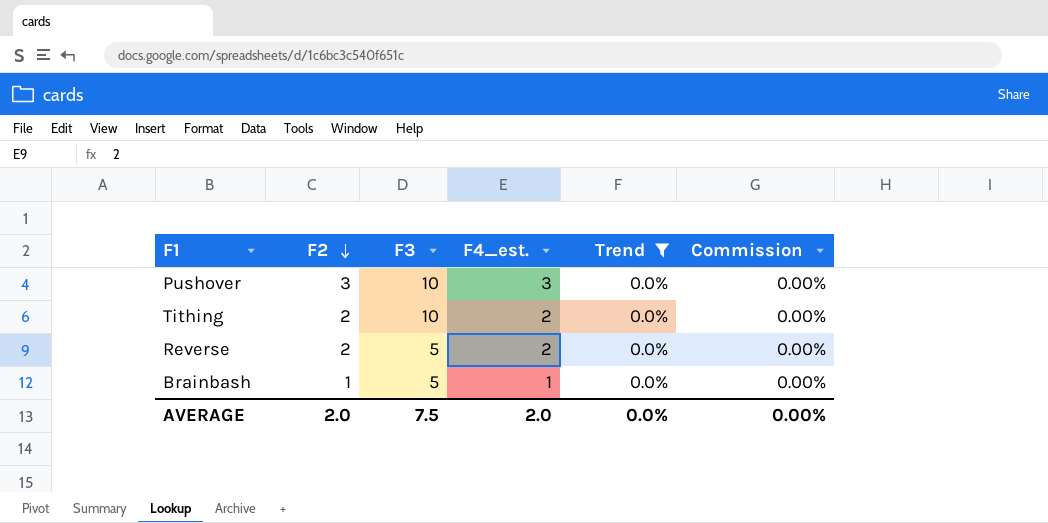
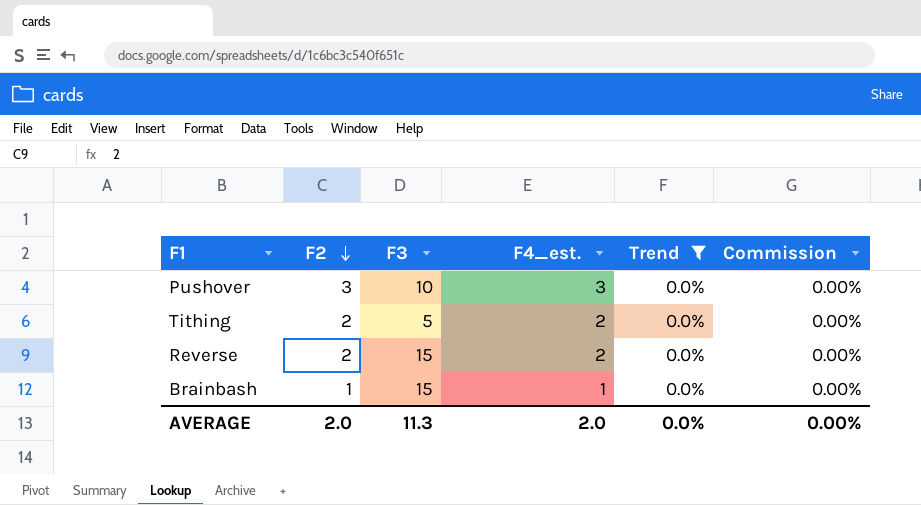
Tithing | F3: 10 -> 5
Reverse | F3: 5 -> 15
Brainbash | F3: 5 -> 15
AVERAGE | F3: 7.5 -> 11.3

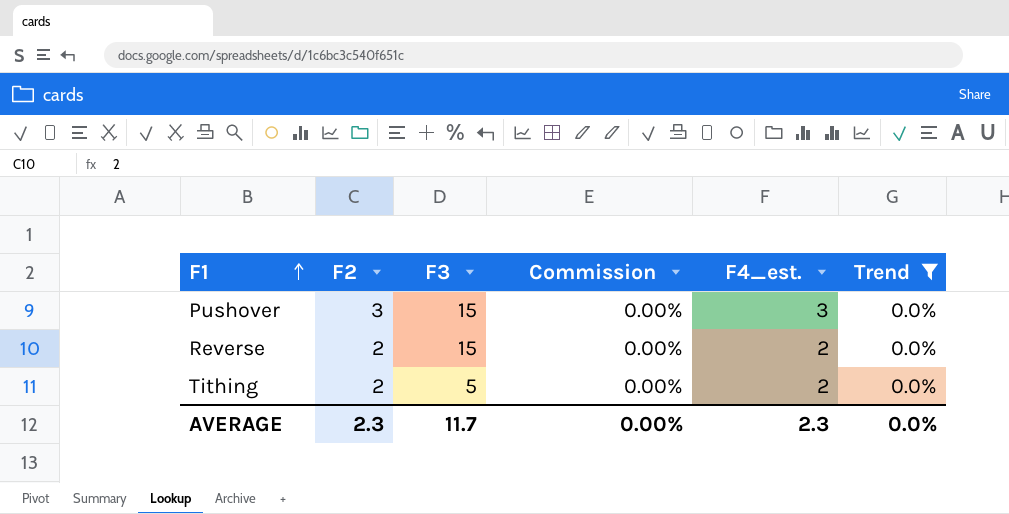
row order: F2 descending -> F1 ascending
column Commission | position: 6 -> 4
row Brainbash: 1 | 15 | 1 | 0.0% | 0.00% -> none
Pushover | F3: 10 -> 15
AVERAGE | F2: 2.0 -> 2.3
AVERAGE | F3: 11.3 -> 11.7
AVERAGE | F4_est.: 2.0 -> 2.3

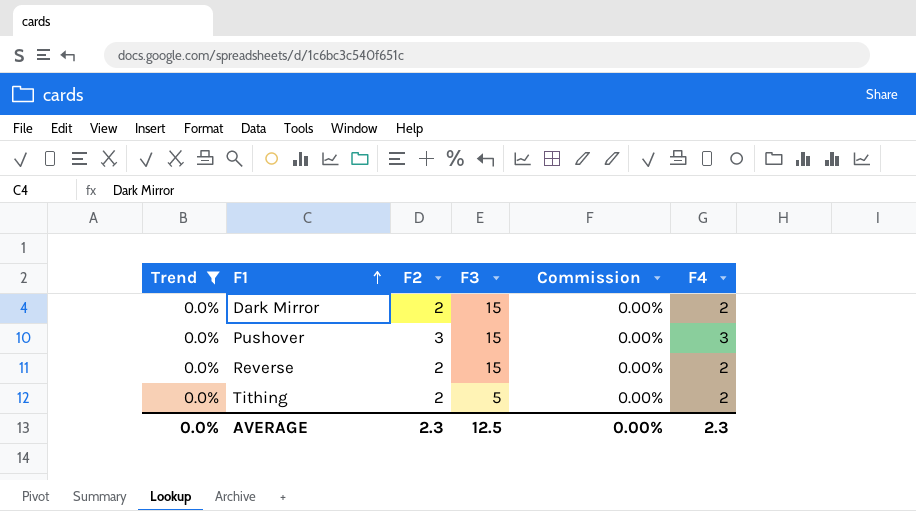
column Trend | position: 6 -> 1
column name: F4_est. -> F4
row Dark Mirror: none -> 0.0% | 2 | 15 | 0.00% | 2
AVERAGE | F3: 11.7 -> 12.5

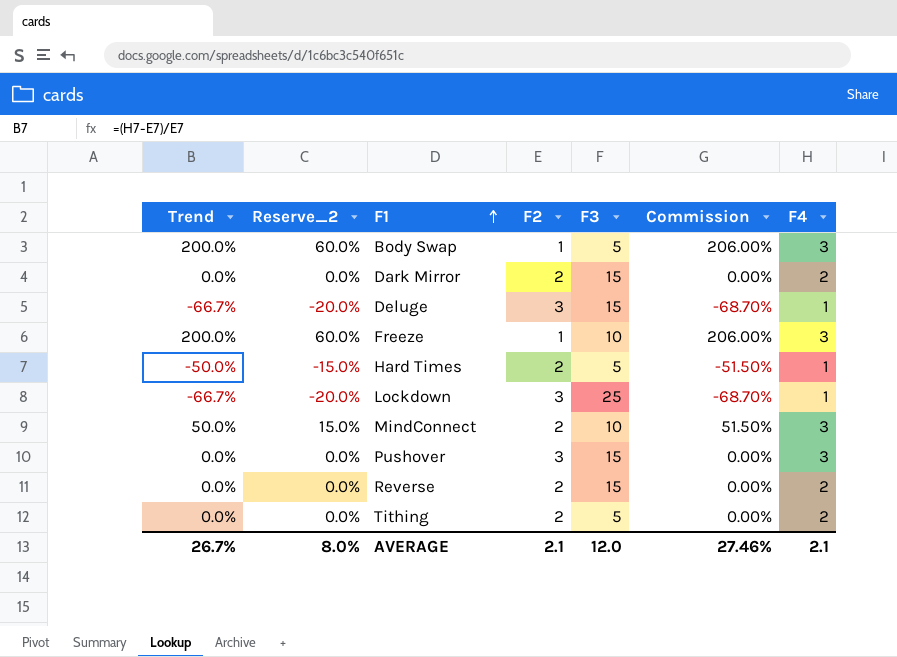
filter: Trend = 0.0% -> none
column Reserve_2 | formula: none -> [Trend] * 0.3
AVERAGE | Trend: 0.0% -> 26.7%
AVERAGE | F2: 2.3 -> 2.1
AVERAGE | F3: 12.5 -> 12.0
AVERAGE | Commission: 0.00% -> 27.46%
AVERAGE | F4: 2.3 -> 2.1

